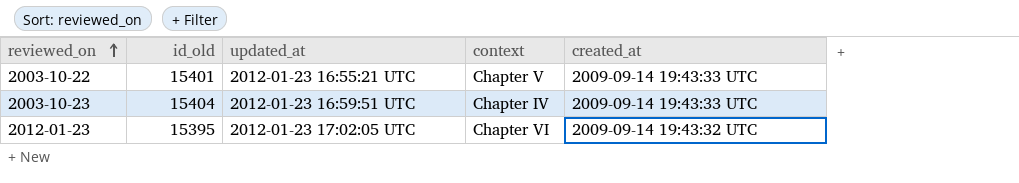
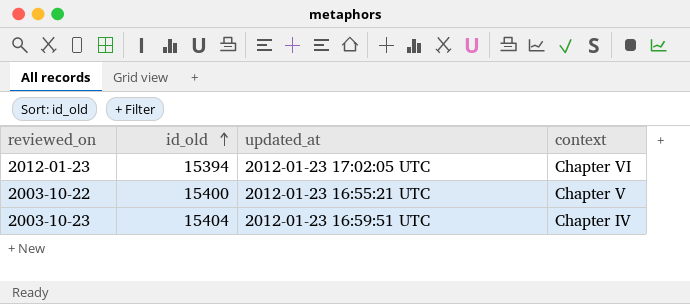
row order: reviewed_on ascending -> id_old ascending
column created_at | position: 5 -> none
2012-01-23 | id_old: 15395 -> 15394
2003-10-22 | id_old: 15401 -> 15400

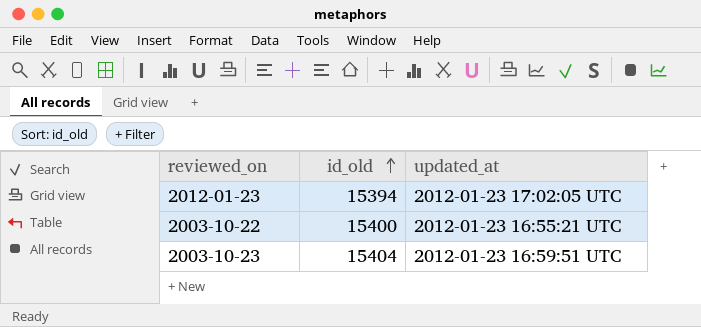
column context | position: 4 -> none

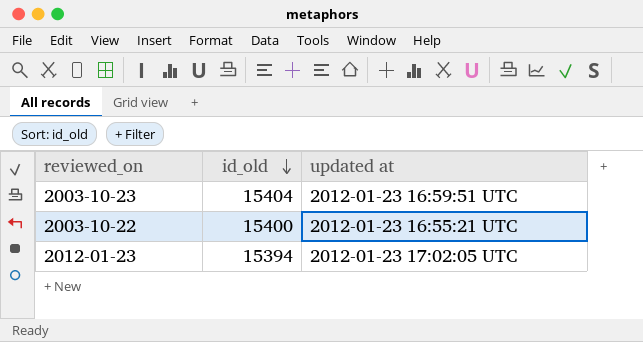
row order: id_old ascending -> id_old descending
column name: updated_at -> updated at

